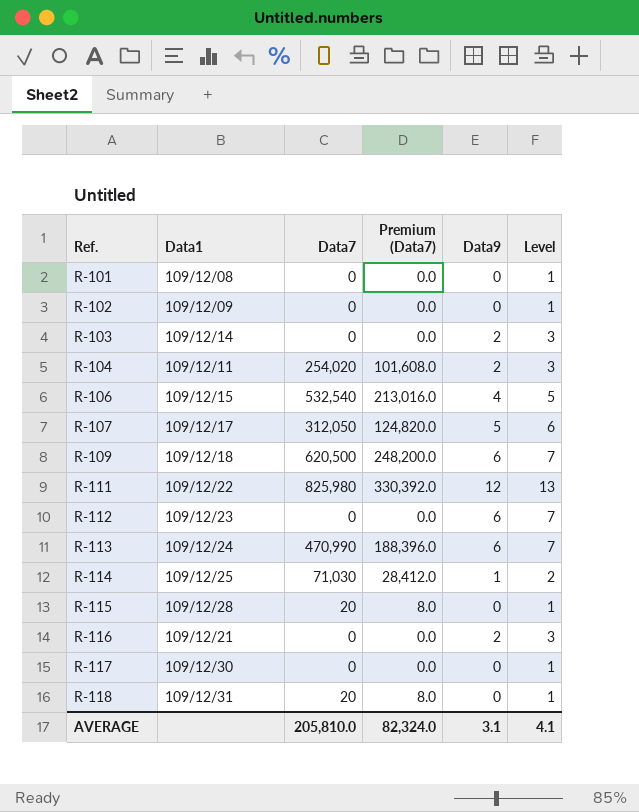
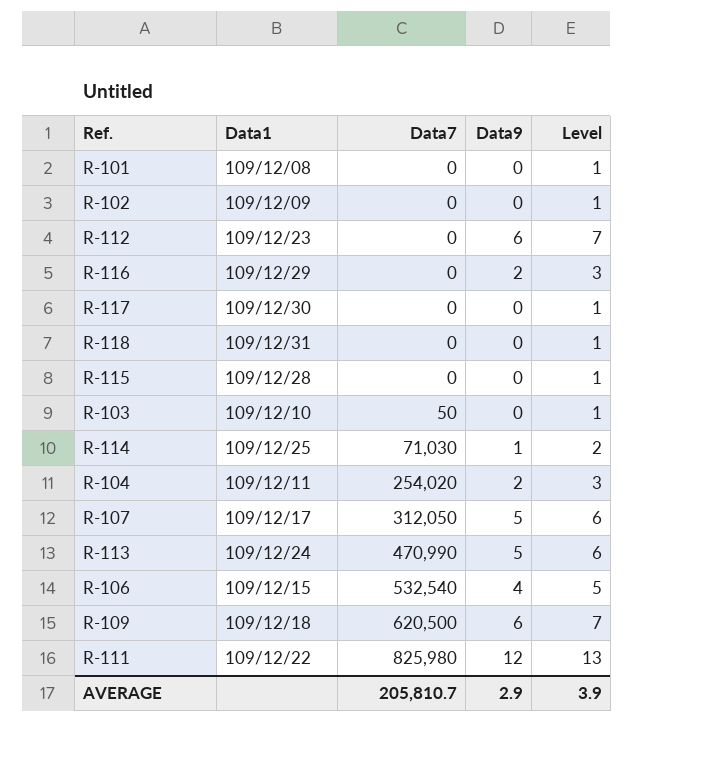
row order: Ref. ascending -> Data7 ascending
column Premium (Data7) | formula: [Data7] * 0.4 -> none
R-116 | Data1: 109/12/21 -> 109/12/29
R-118 | Data7: 20 -> 0
R-115 | Data7: 20 -> 0
R-103 | Data1: 109/12/14 -> 109/12/10
R-103 | Data7: 0 -> 50
R-103 | Data9: 2 -> 0
R-103 | Level: 3 -> 1
R-113 | Data9: 6 -> 5
R-113 | Level: 7 -> 6
AVERAGE | Data7: 205,810.0 -> 205,810.7
AVERAGE | Data9: 3.1 -> 2.9
AVERAGE | Level: 4.1 -> 3.9

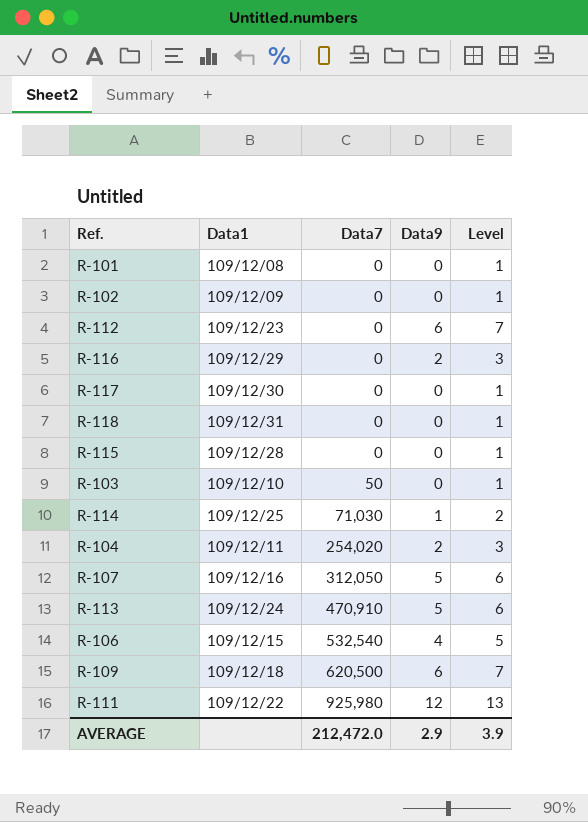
R-107 | Data1: 109/12/17 -> 109/12/16
R-113 | Data7: 470,990 -> 470,910
R-111 | Data7: 825,980 -> 925,980
AVERAGE | Data7: 205,810.7 -> 212,472.0

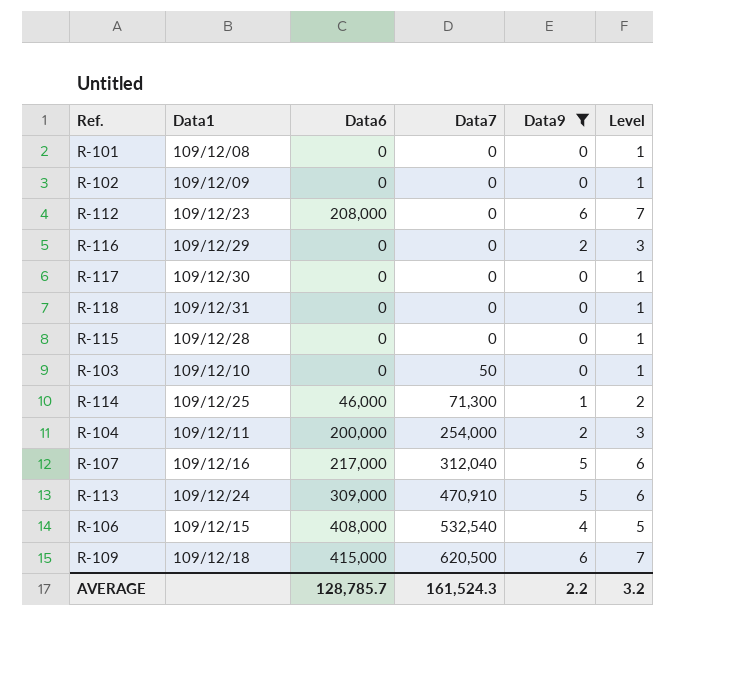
filter: none -> Data9 != 12
column Data6 | position: none -> 3
R-114 | Data7: 71,030 -> 71,300
R-104 | Data7: 254,020 -> 254,000
R-107 | Data7: 312,050 -> 312,040
AVERAGE | Data7: 212,472.0 -> 161,524.3
AVERAGE | Data9: 2.9 -> 2.2
AVERAGE | Level: 3.9 -> 3.2

